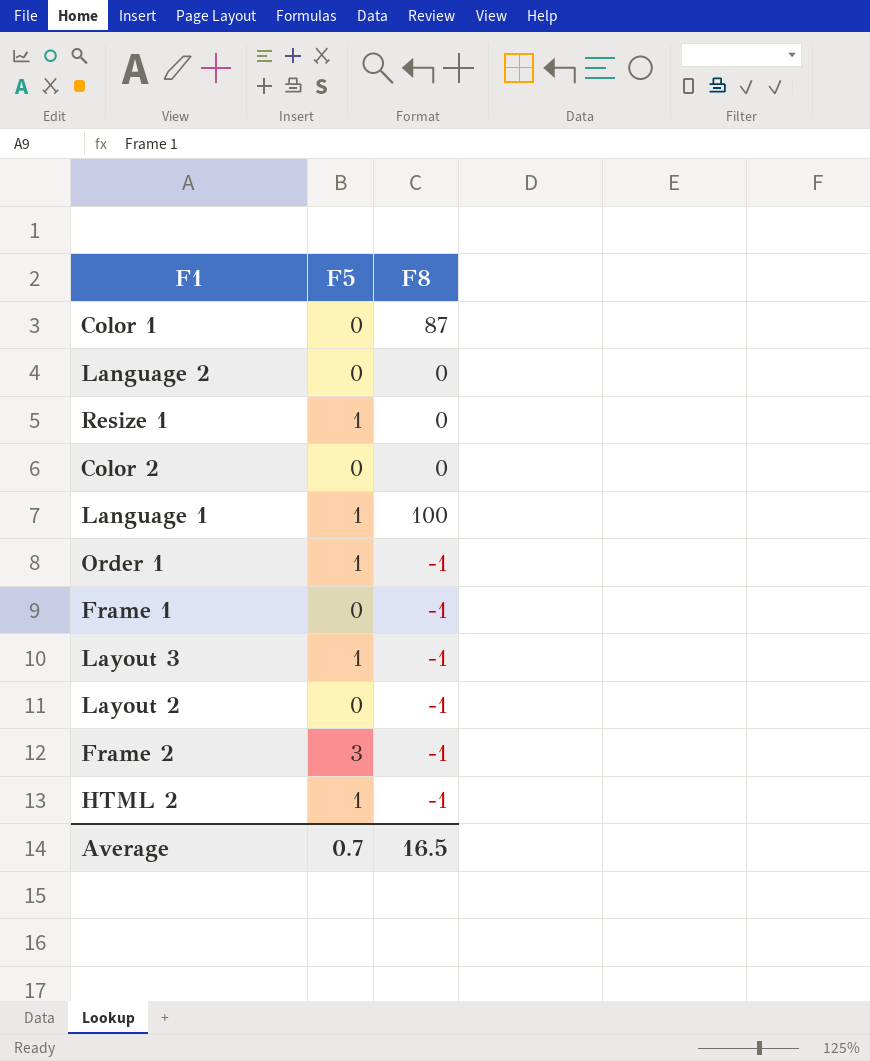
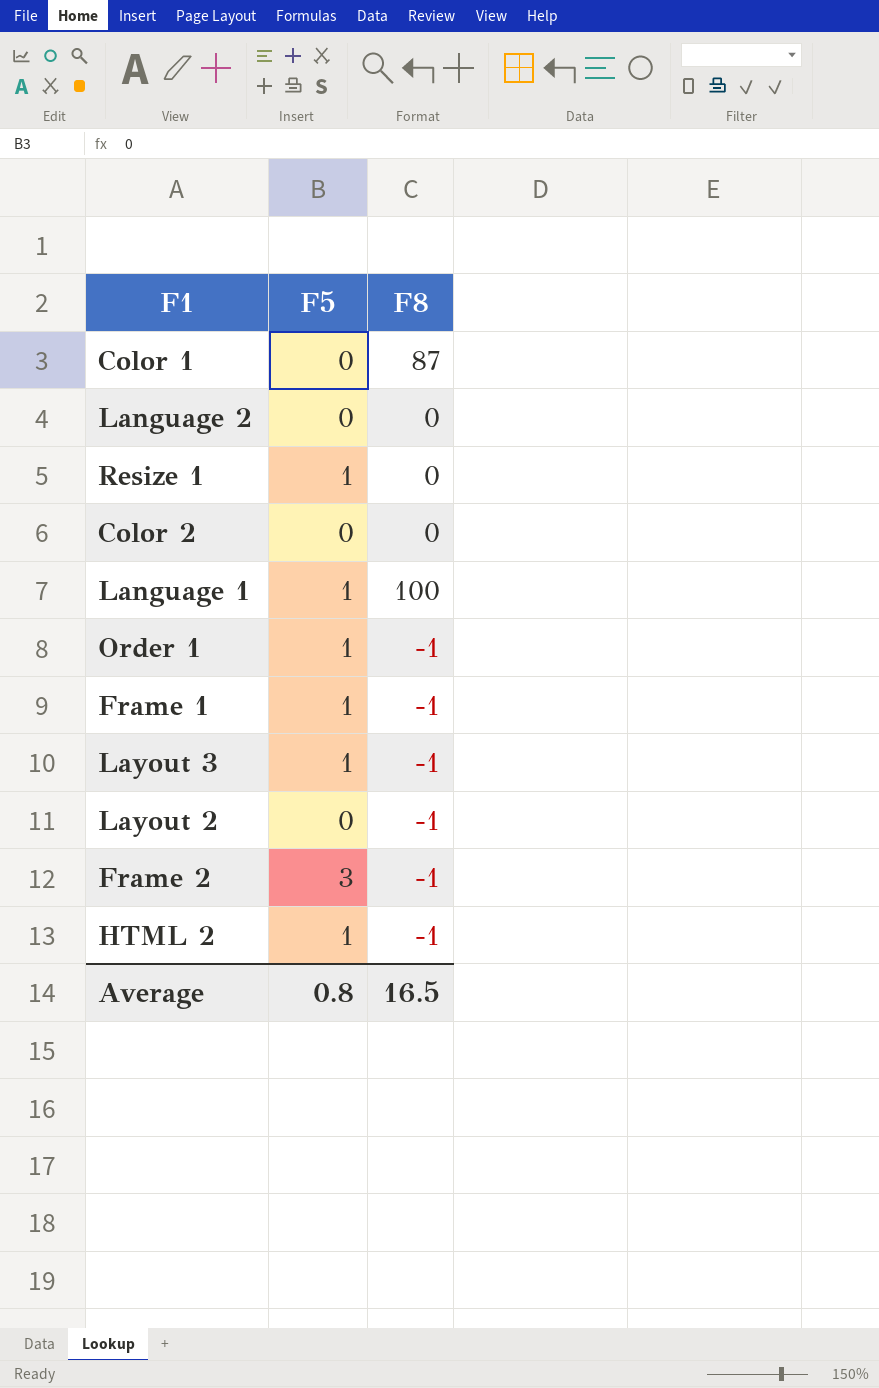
Frame 1 | F5: 0 -> 1
Average | F5: 0.7 -> 0.8

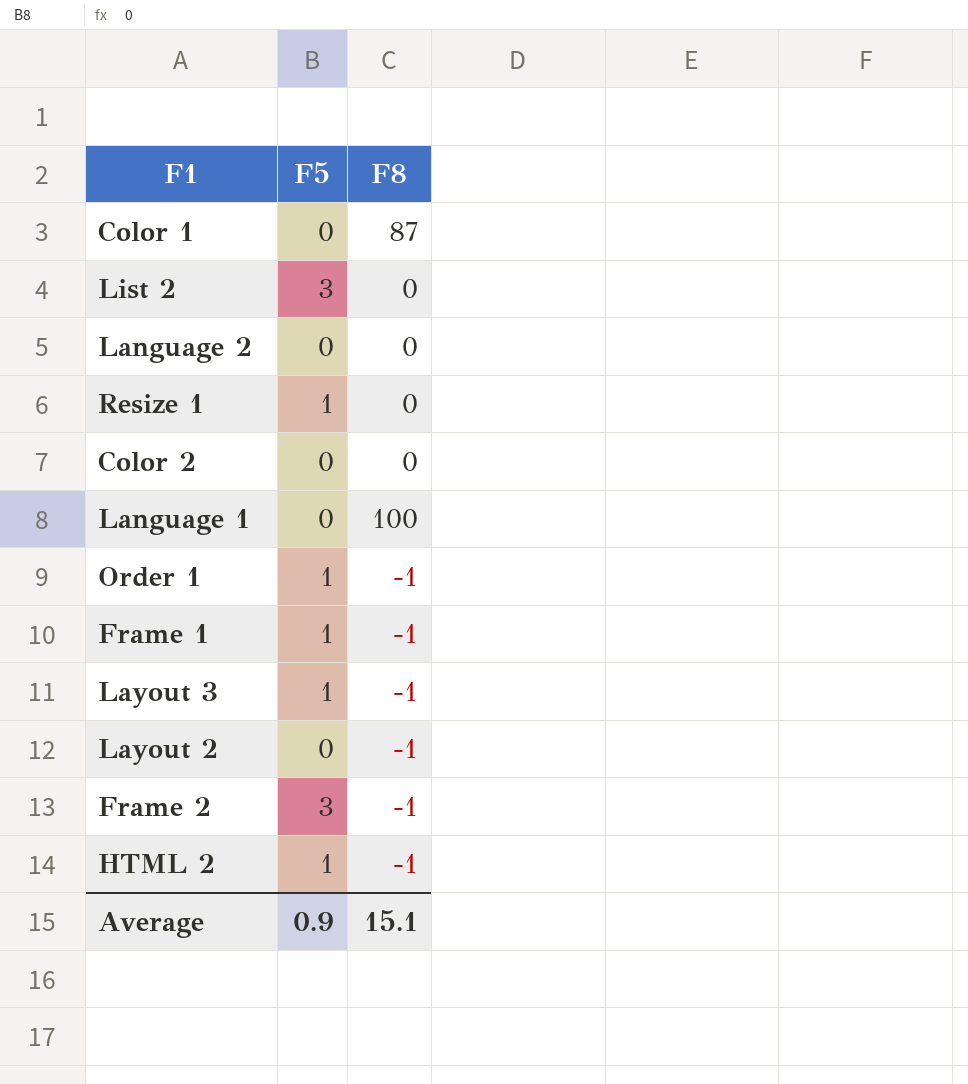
row List 2: none -> 3 | 0
Language 1 | F5: 1 -> 0
Average | F5: 0.8 -> 0.9
Average | F8: 16.5 -> 15.1

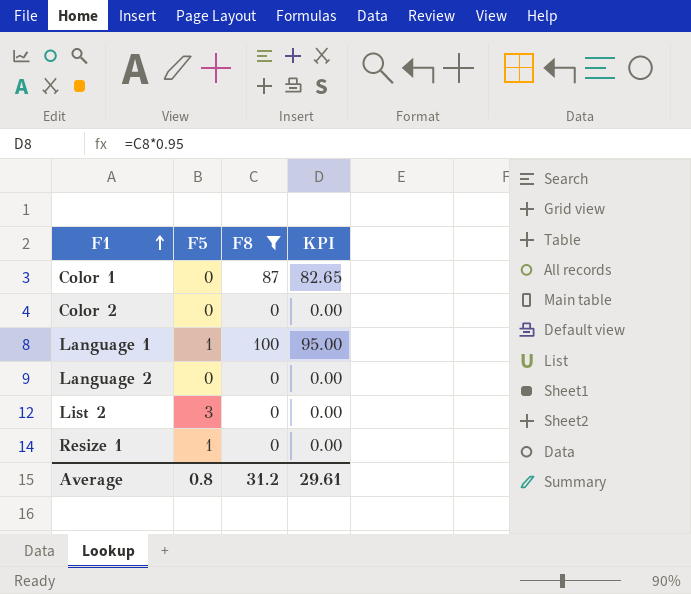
filter: none -> F8 != -1
row order: none -> F1 ascending
column KPI | formula: none -> [F8] * 0.95
Language 1 | F5: 0 -> 1
Average | F5: 0.9 -> 0.8
Average | F8: 15.1 -> 31.2

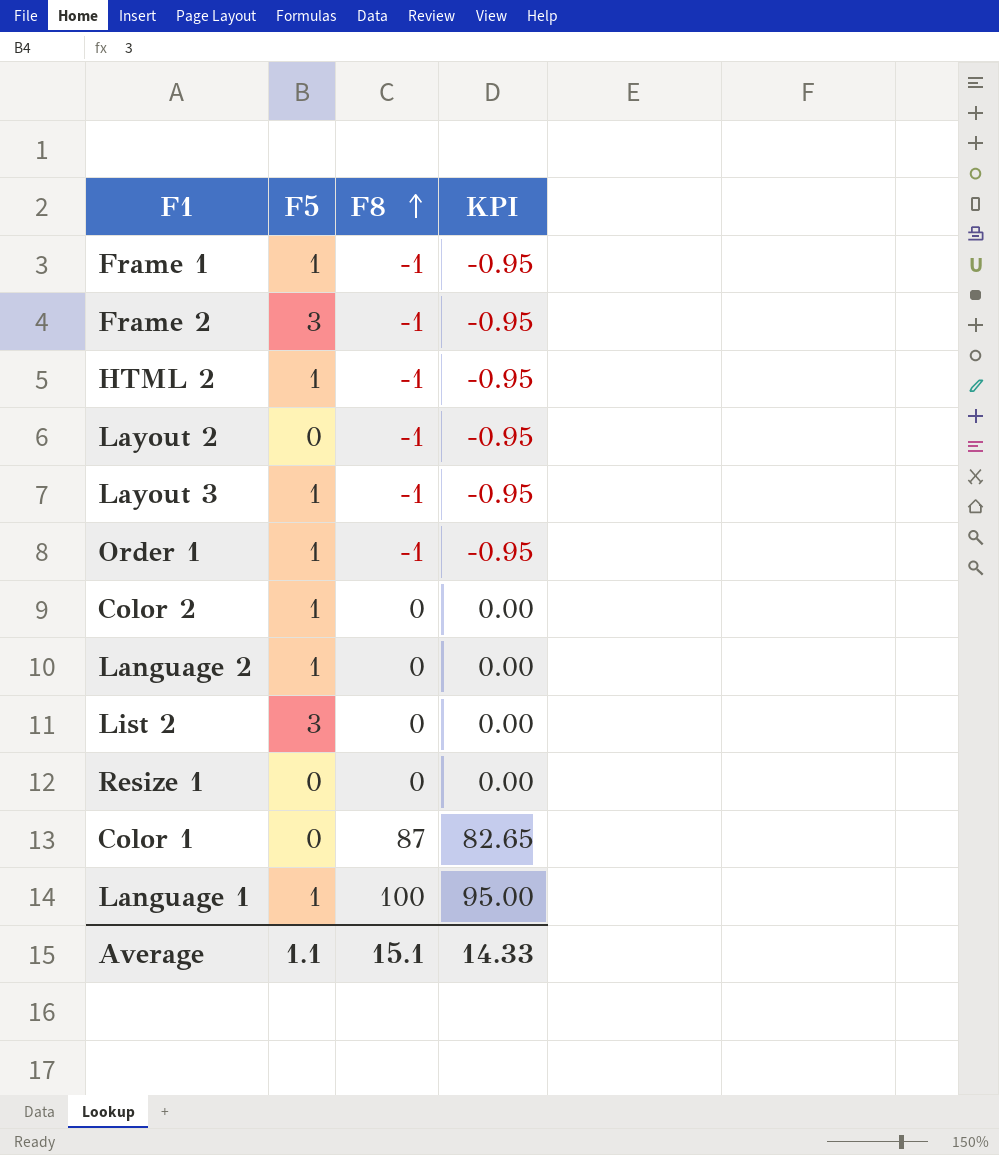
filter: F8 != -1 -> none
row order: F1 ascending -> F8 ascending
Color 2 | F5: 0 -> 1
Language 2 | F5: 0 -> 1
Resize 1 | F5: 1 -> 0
Average | F5: 0.8 -> 1.1
Average | F8: 31.2 -> 15.1
Average | KPI: 29.61 -> 14.33

